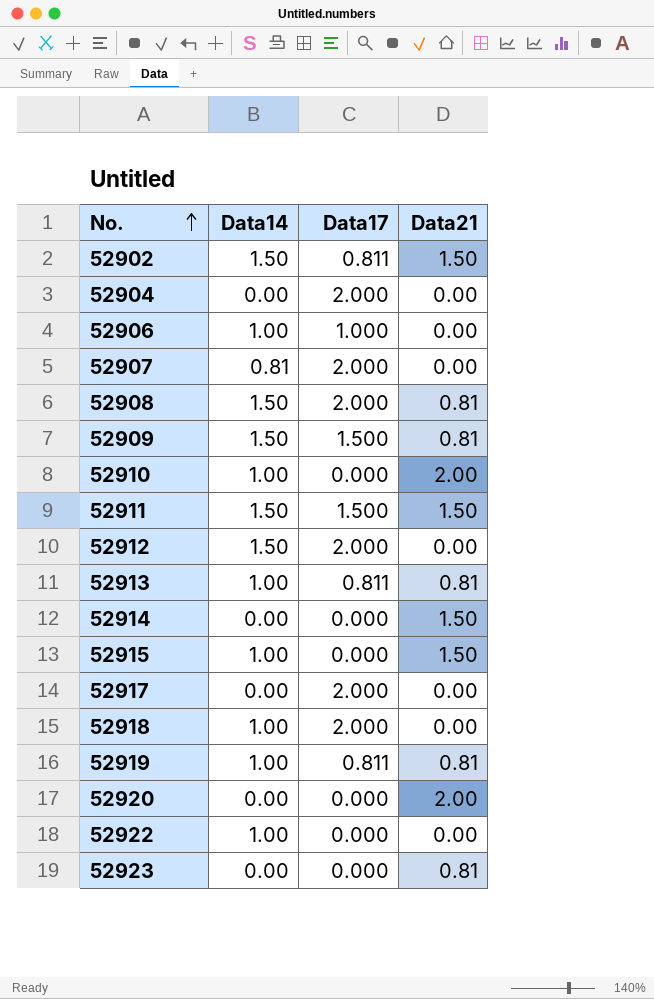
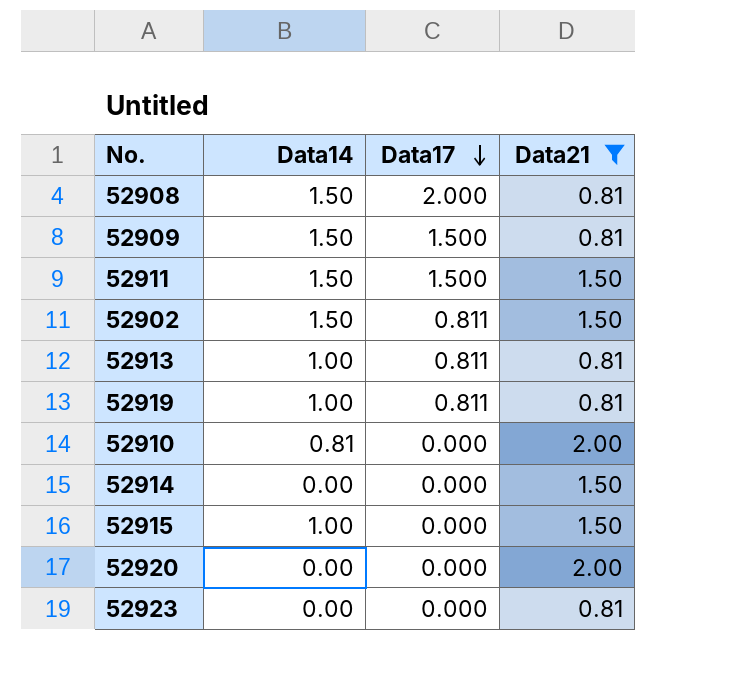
filter: none -> Data21 != 0.00
row order: No. ascending -> Data17 descending
52910 | Data14: 1.00 -> 0.81

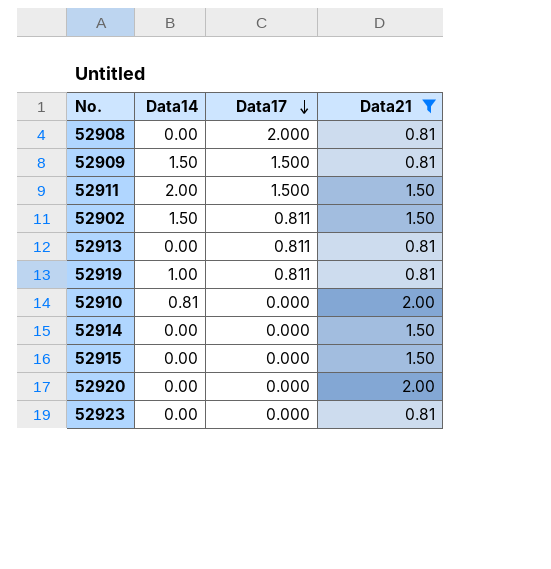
52908 | Data14: 1.50 -> 0.00
52911 | Data14: 1.50 -> 2.00
52913 | Data14: 1.00 -> 0.00
52915 | Data14: 1.00 -> 0.00

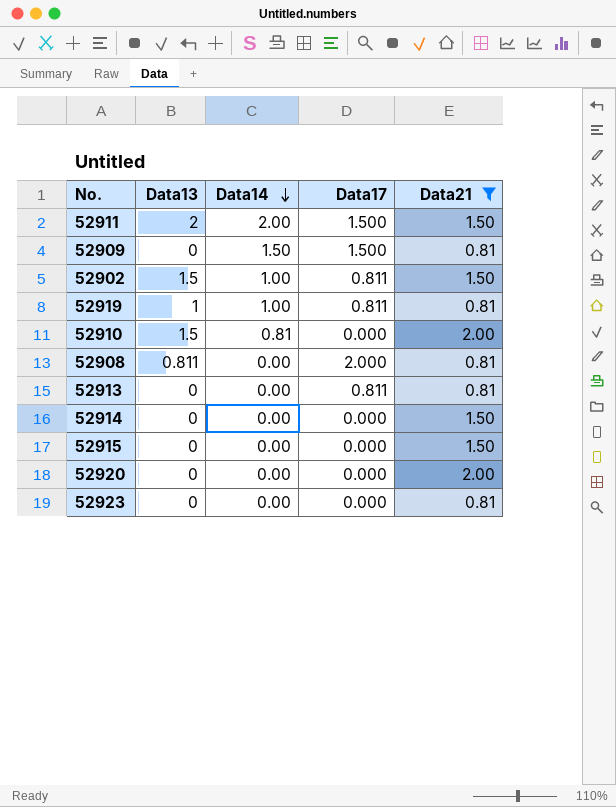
row order: Data17 descending -> Data14 descending
column Data13 | position: none -> 2
52902 | Data14: 1.50 -> 1.00

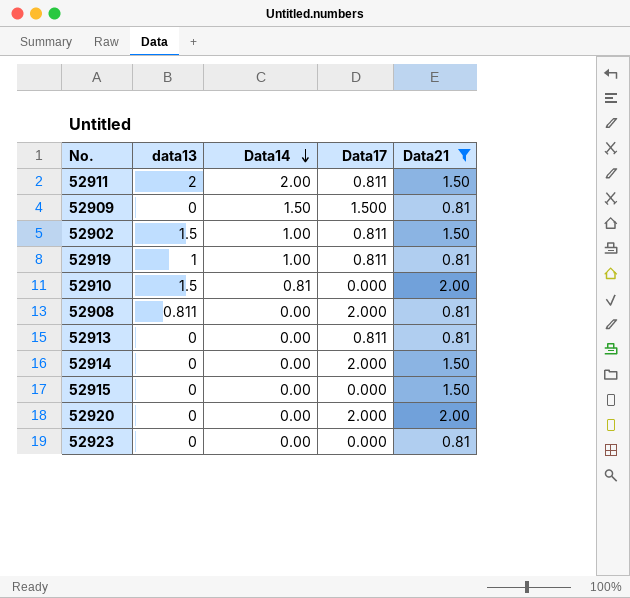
column name: Data13 -> data13
52911 | Data17: 1.500 -> 0.811
52914 | Data17: 0.000 -> 2.000
52920 | Data17: 0.000 -> 2.000

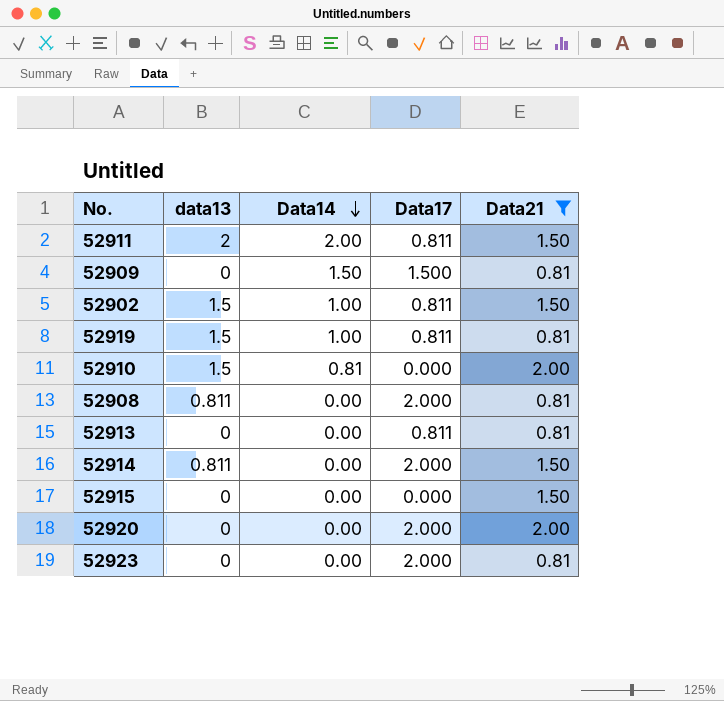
52919 | data13: 1 -> 1.5
52914 | data13: 0 -> 0.811
52923 | Data17: 0.000 -> 2.000

